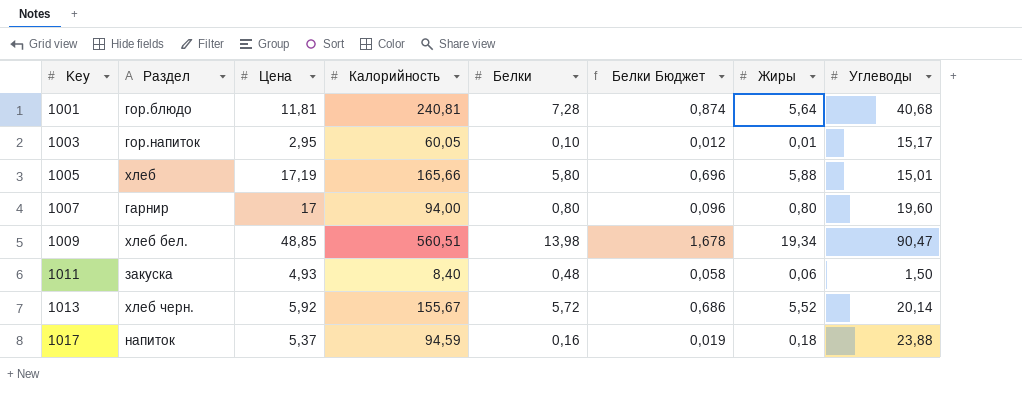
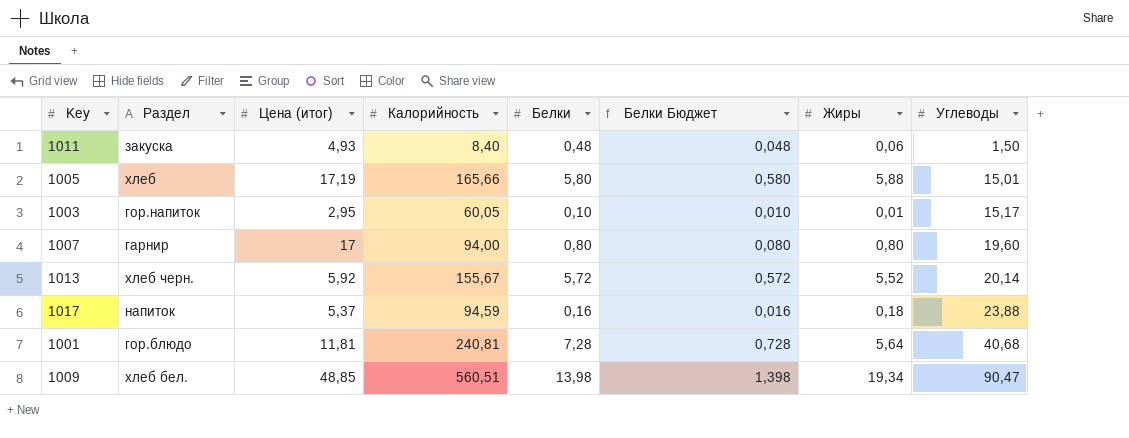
row order: Key ascending -> Углеводы ascending
column name: Цена -> Цена (итог)
column Белки Бюджет | formula: [Белки] * 0,12 -> [Белки] * 0,1

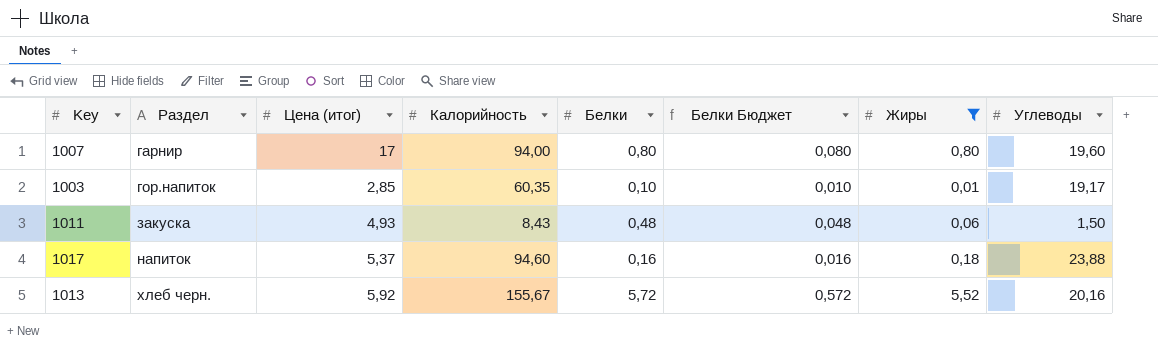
filter: none -> Жиры <= 5,52
row order: Углеводы ascending -> Раздел ascending
1003 | Цена (итог): 2,95 -> 2,85
1003 | Калорийность: 60,05 -> 60,35
1003 | Углеводы: 15,17 -> 19,17
1011 | Калорийность: 8,40 -> 8,43
1017 | Калорийность: 94,59 -> 94,60
1013 | Углеводы: 20,14 -> 20,16

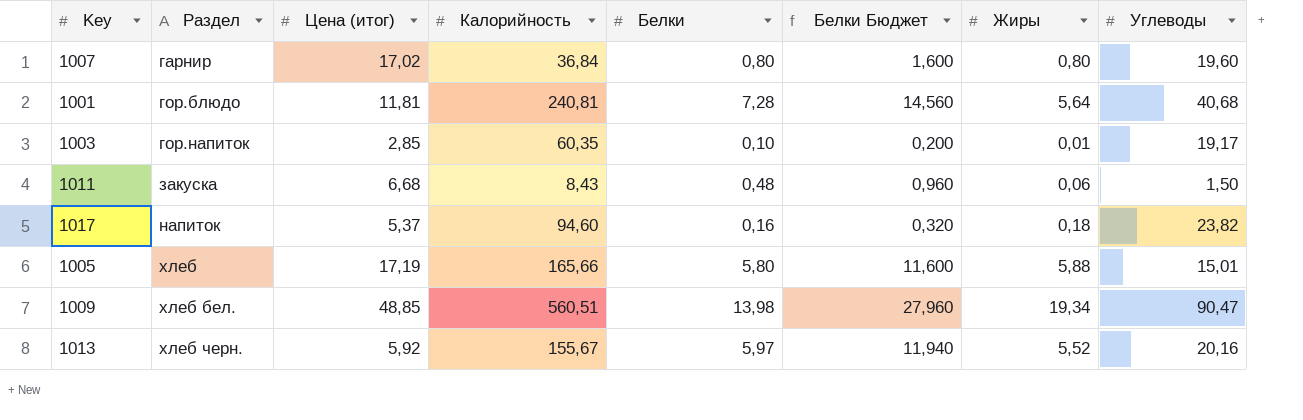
filter: Жиры <= 5,52 -> none
column Белки Бюджет | formula: [Белки] * 0,1 -> [Белки] * 2
1007 | Цена (итог): 17 -> 17,02
1007 | Калорийность: 94,00 -> 36,84
1011 | Цена (итог): 4,93 -> 6,68
1017 | Углеводы: 23,88 -> 23,82
1013 | Белки: 5,72 -> 5,97

